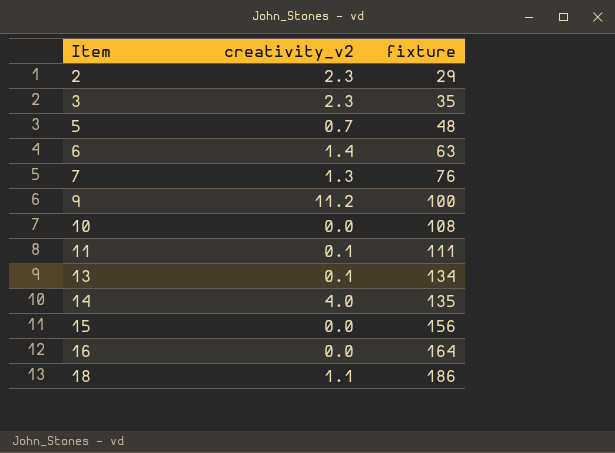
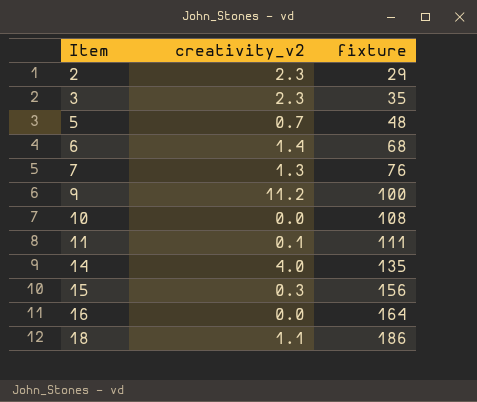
row 13: 0.1 | 134 -> none
6 | fixture: 63 -> 68
15 | creativity_v2: 0.0 -> 0.3

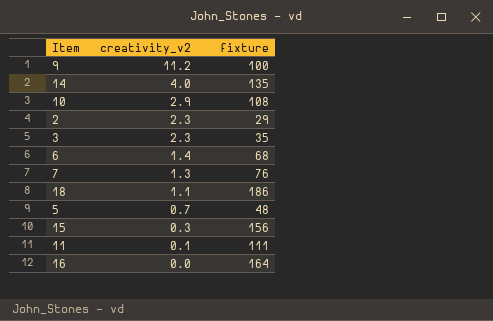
row order: Item ascending -> creativity_v2 descending
10 | creativity_v2: 0.0 -> 2.9

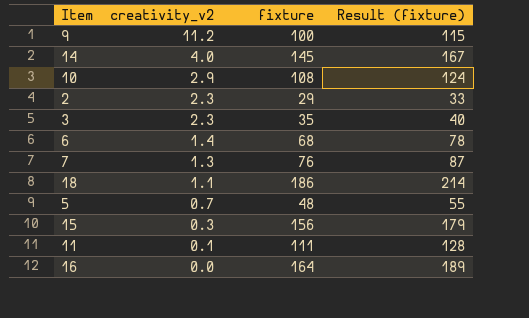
column Result (fixture) | formula: none -> [fixture] * 1.15
14 | fixture: 135 -> 145

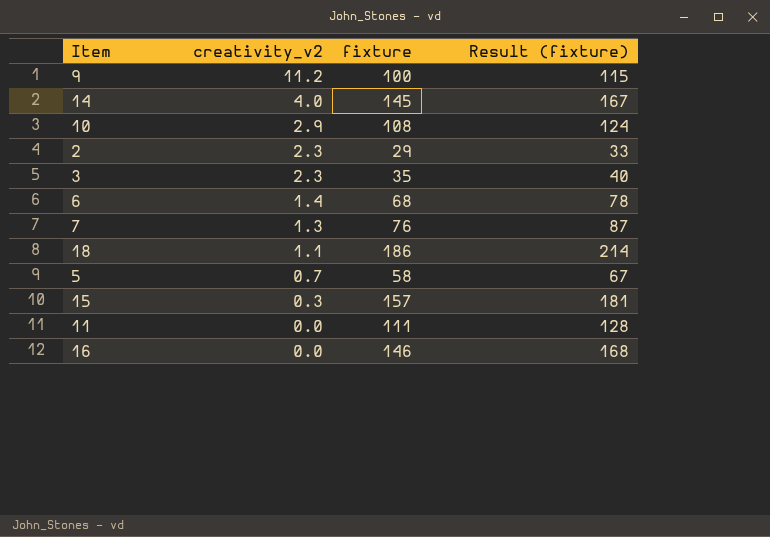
5 | fixture: 48 -> 58
5 | Result (fixture): 55 -> 67
15 | fixture: 156 -> 157
15 | Result (fixture): 179 -> 181
11 | creativity_v2: 0.1 -> 0.0
16 | fixture: 164 -> 146
16 | Result (fixture): 189 -> 168

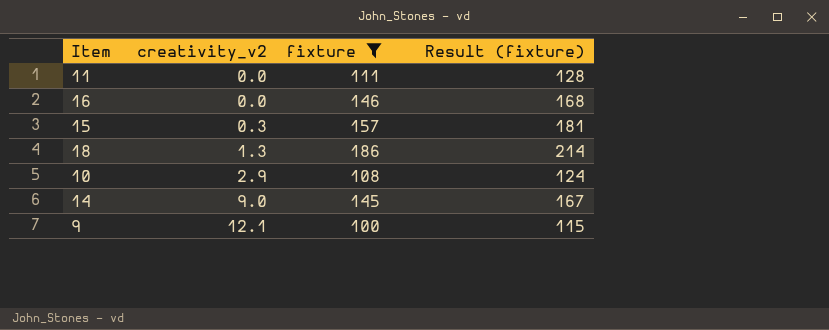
filter: none -> fixture >= 100
row order: creativity_v2 descending -> creativity_v2 ascending
18 | creativity_v2: 1.1 -> 1.3
14 | creativity_v2: 4.0 -> 9.0
9 | creativity_v2: 11.2 -> 12.1

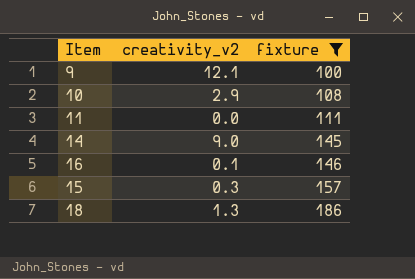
row order: creativity_v2 ascending -> fixture ascending
column Result (fixture) | formula: [fixture] * 1.15 -> none
16 | creativity_v2: 0.0 -> 0.1

